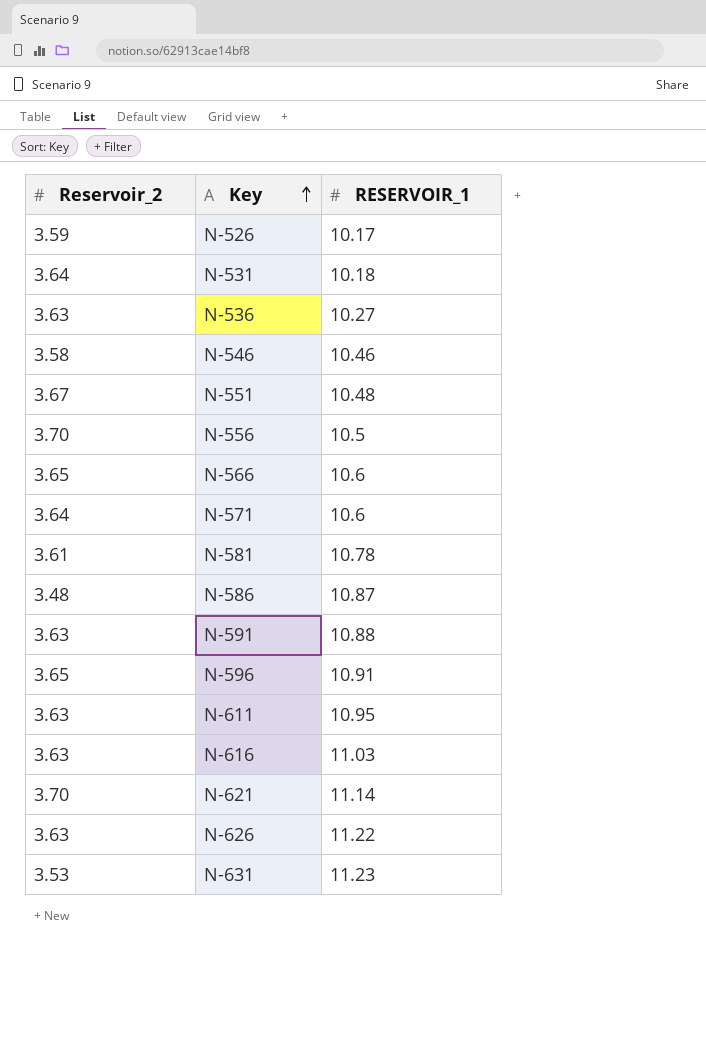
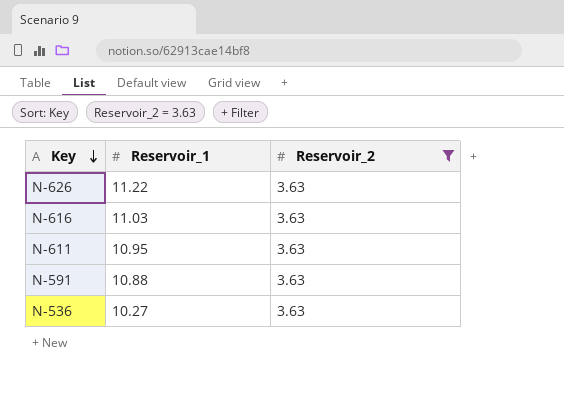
filter: none -> Reservoir_2 = 3.63
row order: Key ascending -> Key descending
column name: RESERVOIR_1 -> Reservoir_1
column Reservoir_2 | position: 1 -> 3

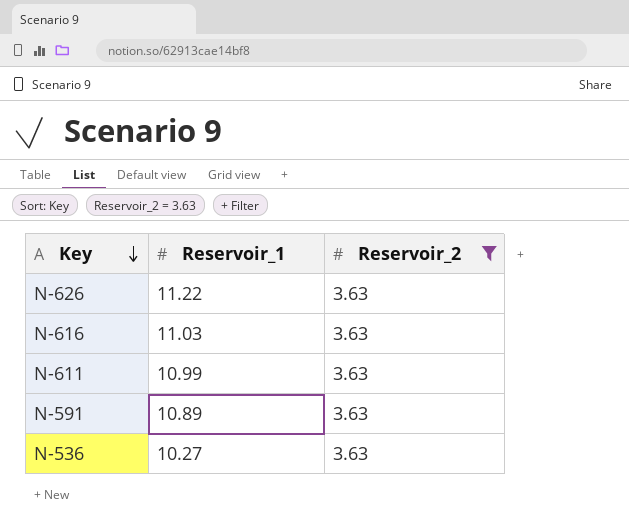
N-611 | Reservoir_1: 10.95 -> 10.99
N-591 | Reservoir_1: 10.88 -> 10.89

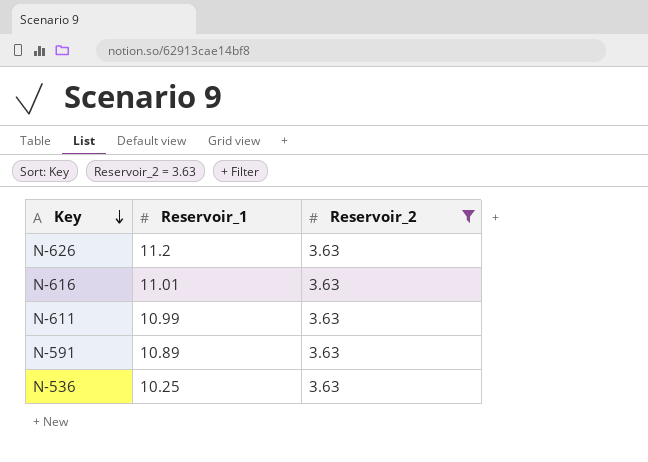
N-626 | Reservoir_1: 11.22 -> 11.2
N-616 | Reservoir_1: 11.03 -> 11.01
N-536 | Reservoir_1: 10.27 -> 10.25

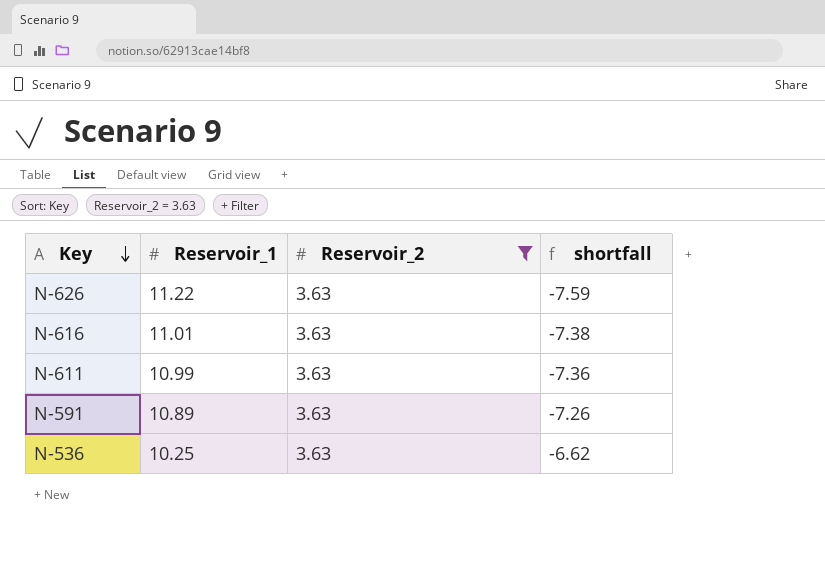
column shortfall | formula: none -> [Reservoir_2] - [Reservoir_1]
N-626 | Reservoir_1: 11.2 -> 11.22

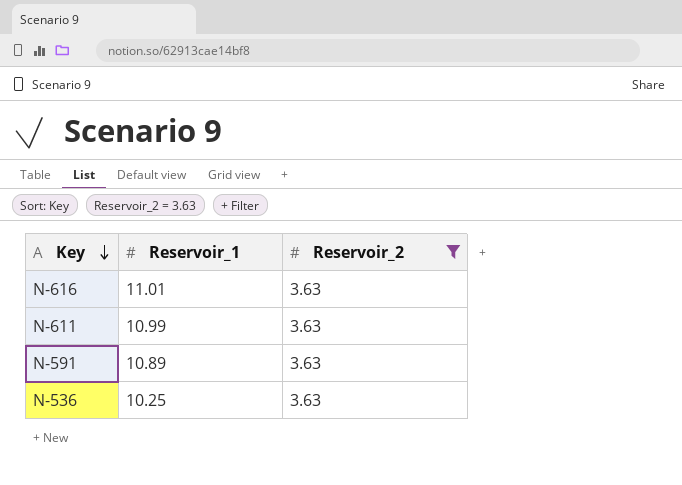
column shortfall | formula: [Reservoir_2] - [Reservoir_1] -> none
row N-626: 11.22 | 3.63 | -7.59 -> none

